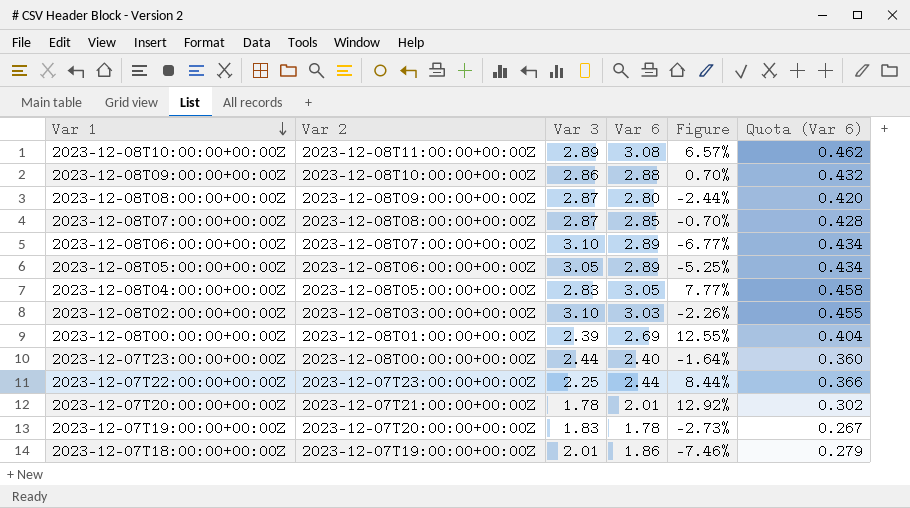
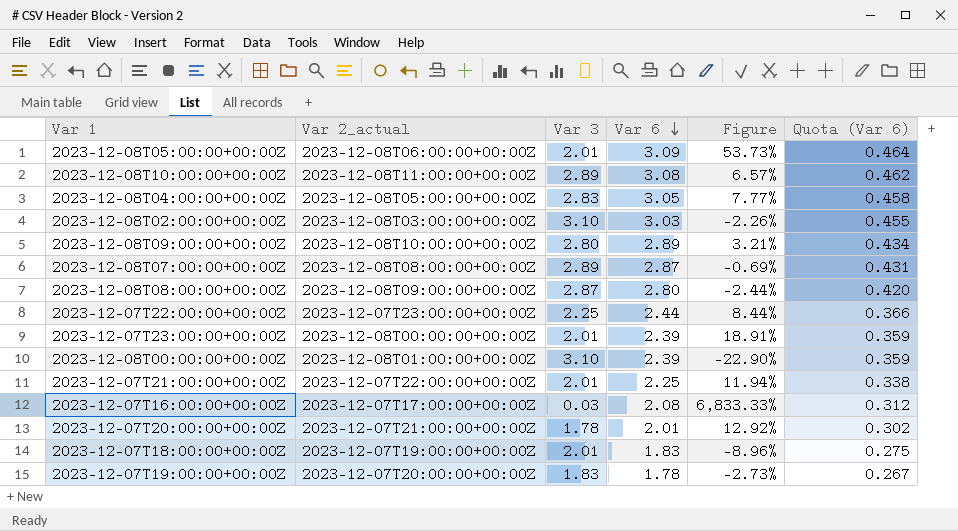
row order: Var 1 descending -> Var 6 descending
column name: Var 2 -> Var 2_actual
row 2023-12-08T06:00:00+00:00Z: 2023-12-08T07:00:00+00:00Z | 3.10 | 2.89 | -6.77% | 0.434 -> none
2023-12-08T05:00:00+00:00Z | Var 3: 3.05 -> 2.01
2023-12-08T05:00:00+00:00Z | Var 6: 2.89 -> 3.09
2023-12-08T05:00:00+00:00Z | Figure: -5.25% -> 53.73%
2023-12-08T05:00:00+00:00Z | Quota (Var 6): 0.434 -> 0.464
2023-12-08T09:00:00+00:00Z | Var 3: 2.86 -> 2.80
2023-12-08T09:00:00+00:00Z | Var 6: 2.88 -> 2.89
2023-12-08T09:00:00+00:00Z | Figure: 0.70% -> 3.21%
2023-12-08T09:00:00+00:00Z | Quota (Var 6): 0.432 -> 0.434
2023-12-08T07:00:00+00:00Z | Var 3: 2.87 -> 2.89
2023-12-08T07:00:00+00:00Z | Var 6: 2.85 -> 2.87
2023-12-08T07:00:00+00:00Z | Figure: -0.70% -> -0.69%
2023-12-08T07:00:00+00:00Z | Quota (Var 6): 0.428 -> 0.431
2023-12-07T23:00:00+00:00Z | Var 3: 2.44 -> 2.01
2023-12-07T23:00:00+00:00Z | Var 6: 2.40 -> 2.39
2023-12-07T23:00:00+00:00Z | Figure: -1.64% -> 18.91%
2023-12-07T23:00:00+00:00Z | Quota (Var 6): 0.360 -> 0.359
2023-12-08T00:00:00+00:00Z | Var 3: 2.39 -> 3.10
2023-12-08T00:00:00+00:00Z | Var 6: 2.69 -> 2.39
2023-12-08T00:00:00+00:00Z | Figure: 12.55% -> -22.90%
2023-12-08T00:00:00+00:00Z | Quota (Var 6): 0.404 -> 0.359
row 2023-12-07T21:00:00+00:00Z: none -> 2023-12-07T22:00:00+00:00Z | 2.01 | 2.25 | 11.94% | 0.338
row 2023-12-07T16:00:00+00:00Z: none -> 2023-12-07T17:00:00+00:00Z | 0.03 | 2.08 | 6,833.33% | 0.312
2023-12-07T18:00:00+00:00Z | Var 6: 1.86 -> 1.83
2023-12-07T18:00:00+00:00Z | Figure: -7.46% -> -8.96%
2023-12-07T18:00:00+00:00Z | Quota (Var 6): 0.279 -> 0.275

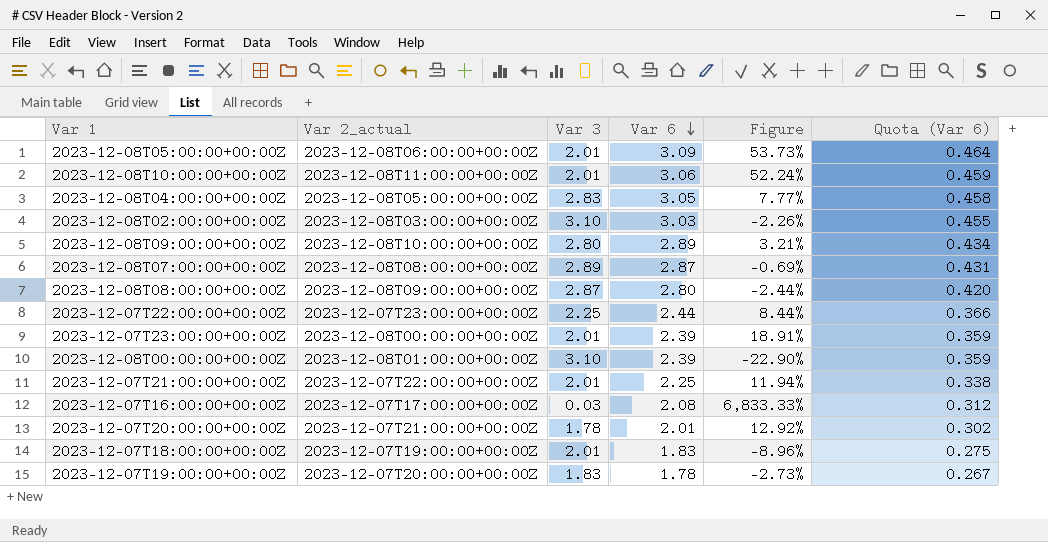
2023-12-08T10:00:00+00:00Z | Var 3: 2.89 -> 2.01
2023-12-08T10:00:00+00:00Z | Var 6: 3.08 -> 3.06
2023-12-08T10:00:00+00:00Z | Figure: 6.57% -> 52.24%
2023-12-08T10:00:00+00:00Z | Quota (Var 6): 0.462 -> 0.459

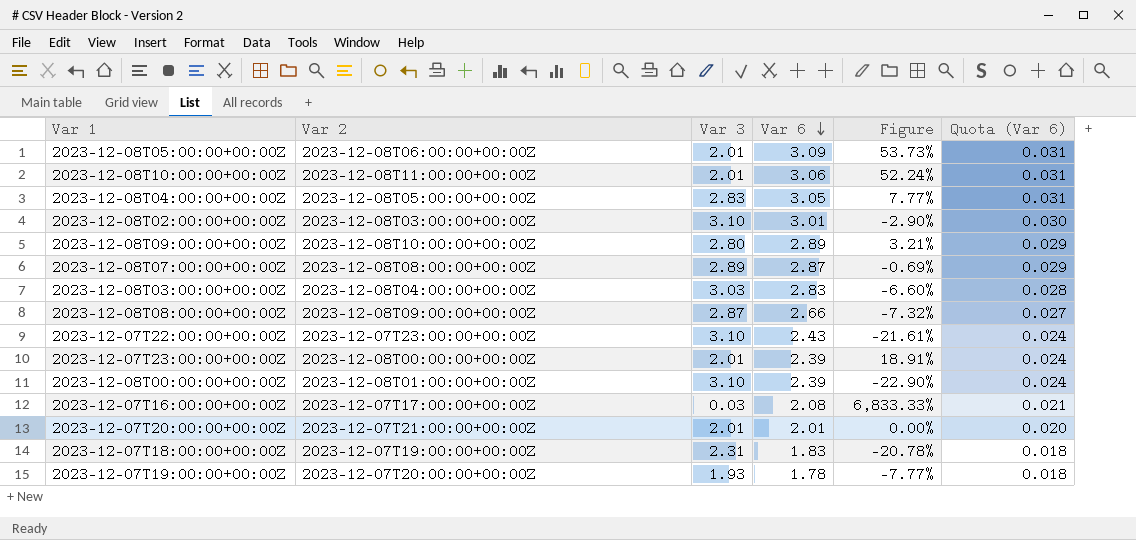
column name: Var 2_actual -> Var 2
column Quota (Var 6) | formula: [Var 6] * 0.15 -> [Var 6] * 0.01
row 2023-12-07T21:00:00+00:00Z: 2023-12-07T22:00:00+00:00Z | 2.01 | 2.25 | 11.94% | 0.338 -> none
2023-12-08T02:00:00+00:00Z | Var 6: 3.03 -> 3.01
2023-12-08T02:00:00+00:00Z | Figure: -2.26% -> -2.90%
row 2023-12-08T03:00:00+00:00Z: none -> 2023-12-08T04:00:00+00:00Z | 3.03 | 2.83 | -6.60% | 0.028
2023-12-08T08:00:00+00:00Z | Var 6: 2.80 -> 2.66
2023-12-08T08:00:00+00:00Z | Figure: -2.44% -> -7.32%
2023-12-07T22:00:00+00:00Z | Var 3: 2.25 -> 3.10
2023-12-07T22:00:00+00:00Z | Var 6: 2.44 -> 2.43
2023-12-07T22:00:00+00:00Z | Figure: 8.44% -> -21.61%
2023-12-07T20:00:00+00:00Z | Var 3: 1.78 -> 2.01
2023-12-07T20:00:00+00:00Z | Figure: 12.92% -> 0.00%
2023-12-07T18:00:00+00:00Z | Var 3: 2.01 -> 2.31
2023-12-07T18:00:00+00:00Z | Figure: -8.96% -> -20.78%
2023-12-07T19:00:00+00:00Z | Var 3: 1.83 -> 1.93
2023-12-07T19:00:00+00:00Z | Figure: -2.73% -> -7.77%

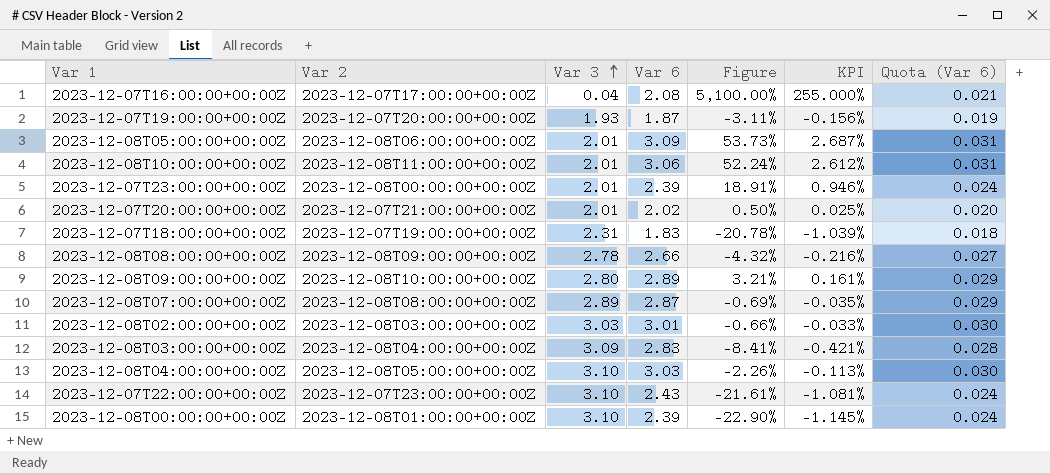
row order: Var 6 descending -> Var 3 ascending
column KPI | formula: none -> [Figure] * 0.05
2023-12-07T16:00:00+00:00Z | Var 3: 0.03 -> 0.04
2023-12-07T16:00:00+00:00Z | Figure: 6,833.33% -> 5,100.00%
2023-12-07T19:00:00+00:00Z | Var 6: 1.78 -> 1.87
2023-12-07T19:00:00+00:00Z | Figure: -7.77% -> -3.11%
2023-12-07T19:00:00+00:00Z | Quota (Var 6): 0.018 -> 0.019
2023-12-07T20:00:00+00:00Z | Var 6: 2.01 -> 2.02
2023-12-07T20:00:00+00:00Z | Figure: 0.00% -> 0.50%
2023-12-08T08:00:00+00:00Z | Var 3: 2.87 -> 2.78
2023-12-08T08:00:00+00:00Z | Figure: -7.32% -> -4.32%
2023-12-08T02:00:00+00:00Z | Var 3: 3.10 -> 3.03
2023-12-08T02:00:00+00:00Z | Figure: -2.90% -> -0.66%
2023-12-08T03:00:00+00:00Z | Var 3: 3.03 -> 3.09
2023-12-08T03:00:00+00:00Z | Figure: -6.60% -> -8.41%
2023-12-08T04:00:00+00:00Z | Var 3: 2.83 -> 3.10
2023-12-08T04:00:00+00:00Z | Var 6: 3.05 -> 3.03
2023-12-08T04:00:00+00:00Z | Figure: 7.77% -> -2.26%
2023-12-08T04:00:00+00:00Z | Quota (Var 6): 0.031 -> 0.030

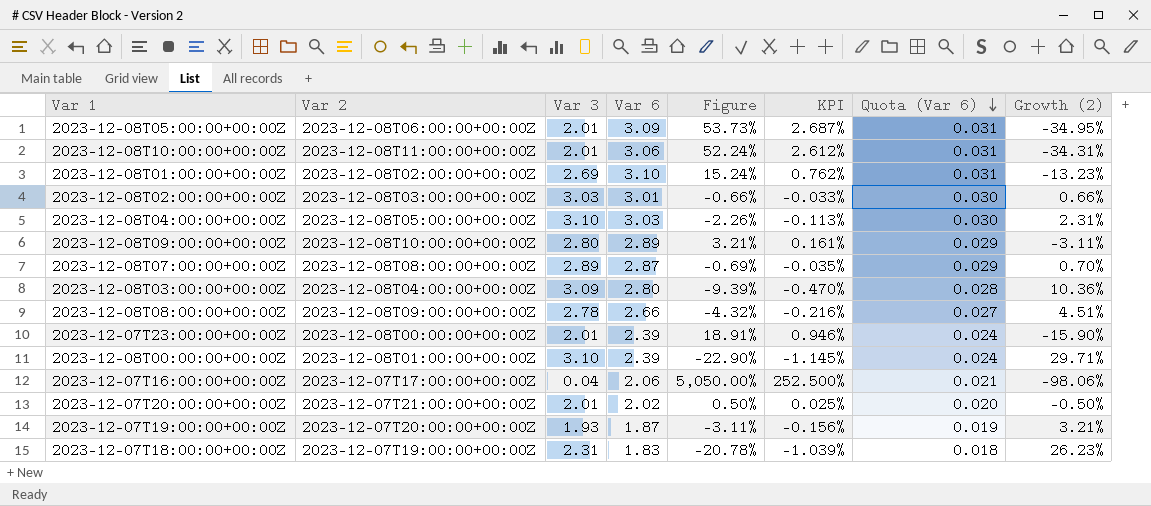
row order: Var 3 ascending -> Quota (Var 6) descending
column Growth (2) | formula: none -> ([Var 3] - [Var 6]) / [Var 6]
row 2023-12-07T22:00:00+00:00Z: 2023-12-07T23:00:00+00:00Z | 3.10 | 2.43 | -21.61% | -1.081% | 0.024 -> none
row 2023-12-08T01:00:00+00:00Z: none -> 2023-12-08T02:00:00+00:00Z | 2.69 | 3.10 | 15.24% | 0.762% | 0.031 | -13.23%
2023-12-08T03:00:00+00:00Z | Var 6: 2.83 -> 2.80
2023-12-08T03:00:00+00:00Z | Figure: -8.41% -> -9.39%
2023-12-08T03:00:00+00:00Z | KPI: -0.421% -> -0.470%
2023-12-07T16:00:00+00:00Z | Var 6: 2.08 -> 2.06
2023-12-07T16:00:00+00:00Z | Figure: 5,100.00% -> 5,050.00%
2023-12-07T16:00:00+00:00Z | KPI: 255.000% -> 252.500%

